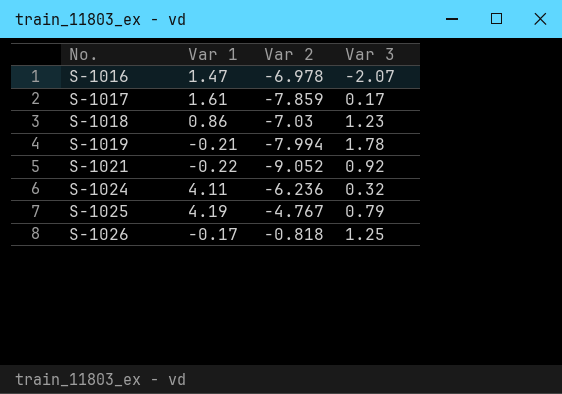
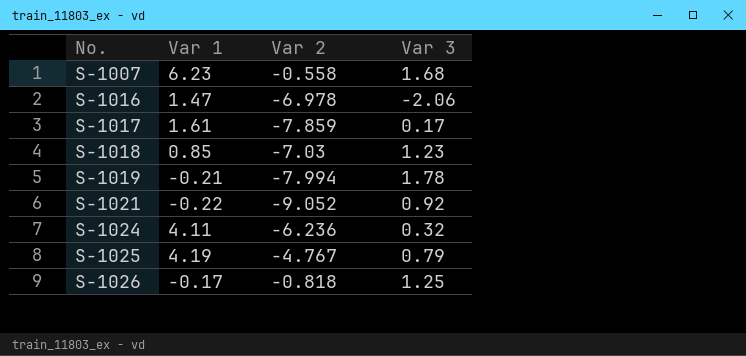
row S-1007: none -> 6.23 | -0.558 | 1.68
S-1016 | Var 3: -2.07 -> -2.06
S-1018 | Var 1: 0.86 -> 0.85

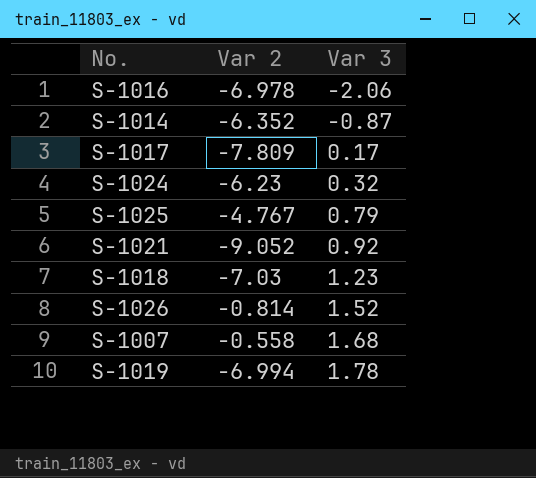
row order: No. ascending -> Var 3 ascending
column Var 1 | position: 2 -> none
row S-1014: none -> -6.352 | -0.87
S-1017 | Var 2: -7.859 -> -7.809
S-1024 | Var 2: -6.236 -> -6.23
S-1026 | Var 2: -0.818 -> -0.814
S-1026 | Var 3: 1.25 -> 1.52
S-1019 | Var 2: -7.994 -> -6.994

